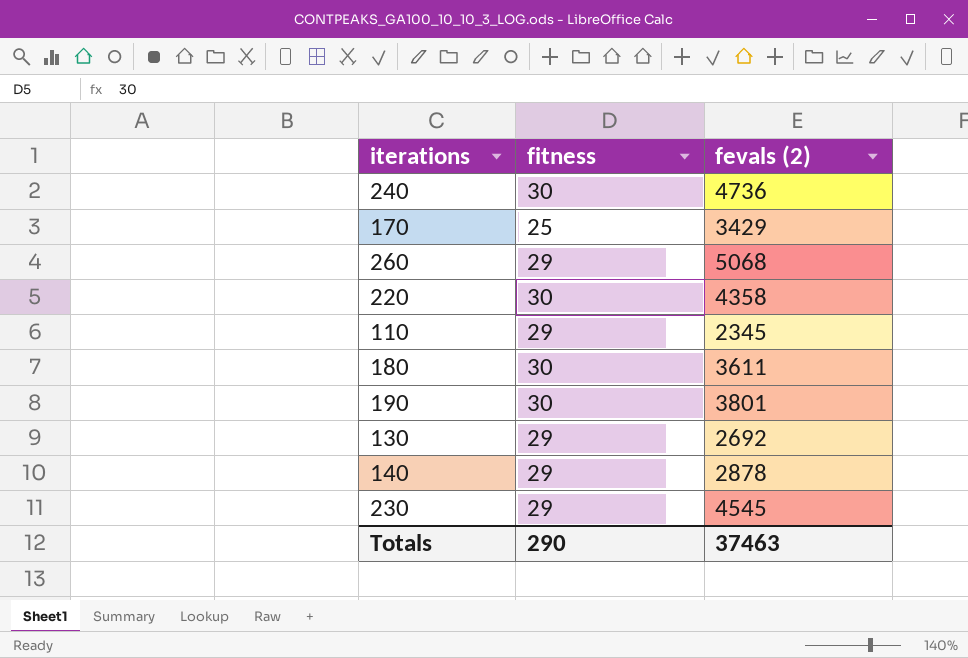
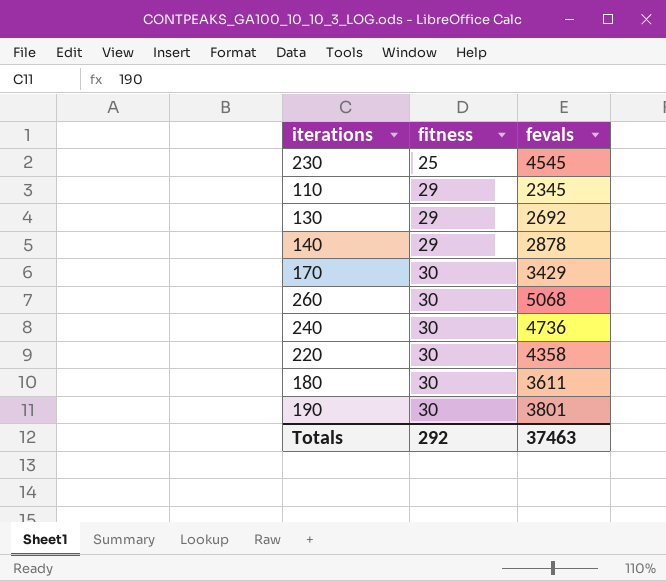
row order: none -> fitness ascending
column name: fevals (2) -> fevals
230 | fitness: 29 -> 25
170 | fitness: 25 -> 30
260 | fitness: 29 -> 30
Totals | fitness: 290 -> 292

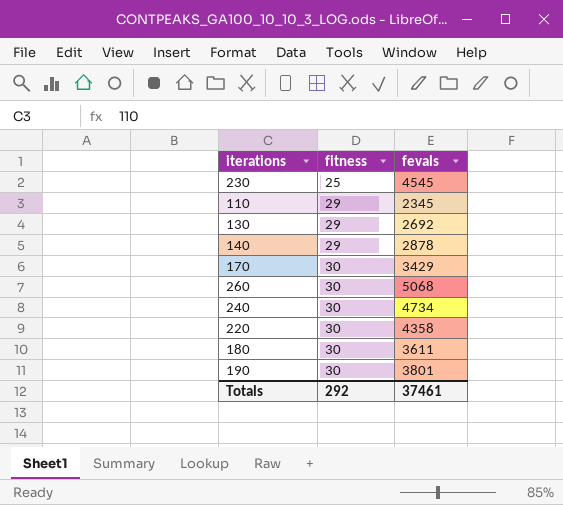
240 | fevals: 4736 -> 4734
Totals | fevals: 37463 -> 37461

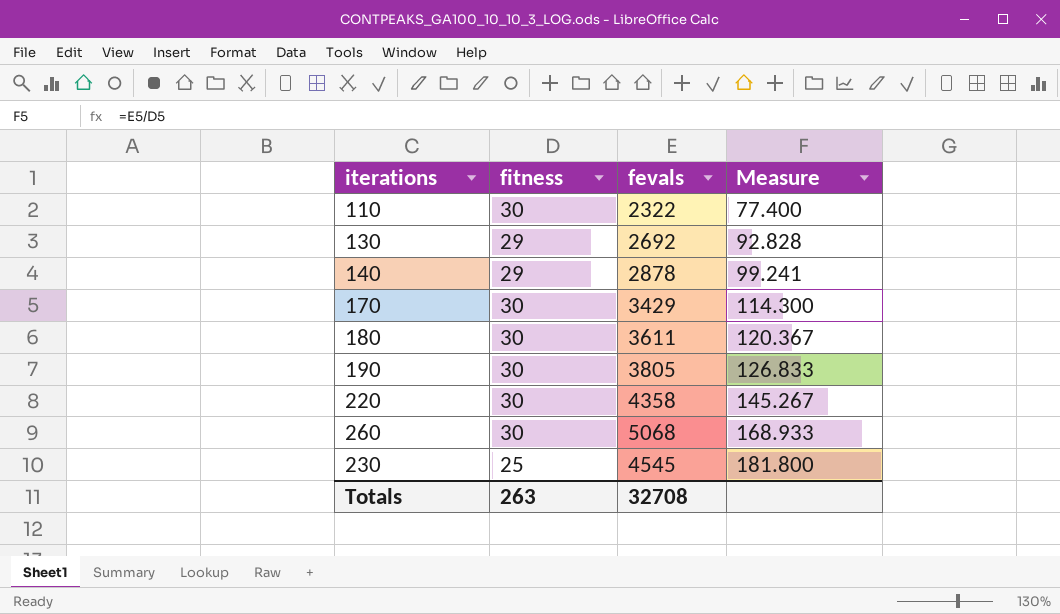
row order: fitness ascending -> Measure ascending
column Measure | formula: none -> [fevals] / [fitness]
row 240: 30 | 4734 -> none
110 | fitness: 29 -> 30
110 | fevals: 2345 -> 2322
190 | fevals: 3801 -> 3805
Totals | fitness: 292 -> 263
Totals | fevals: 37461 -> 32708

